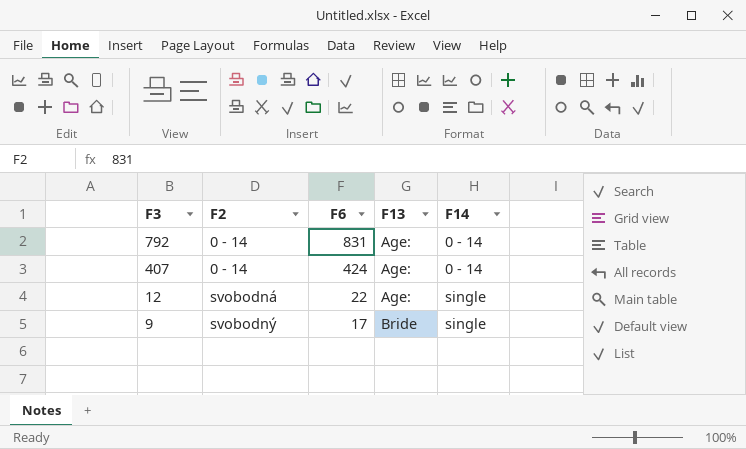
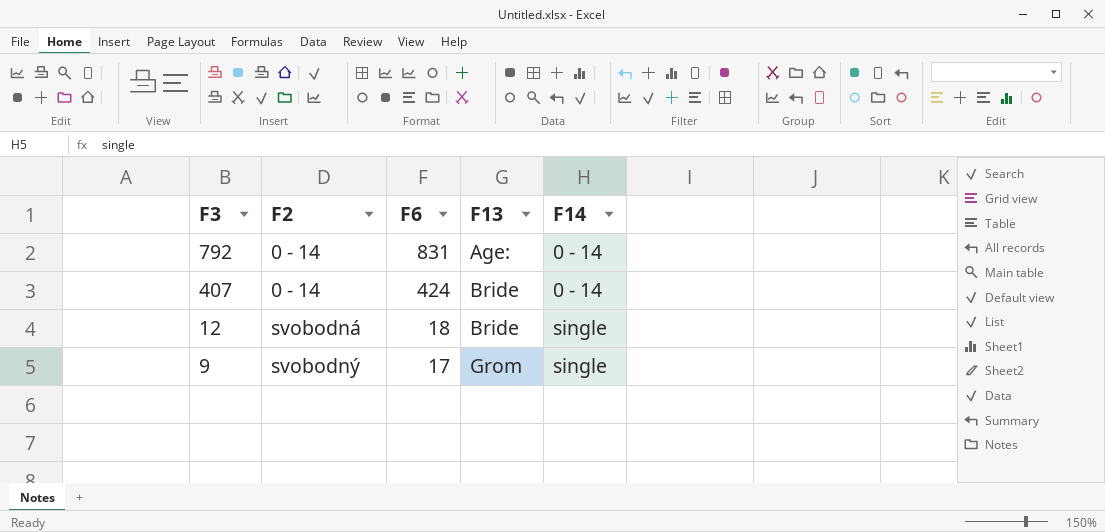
407 | F13: Age: -> Bride
12 | F6: 22 -> 18
12 | F13: Age: -> Bride
9 | F13: Bride -> Grom

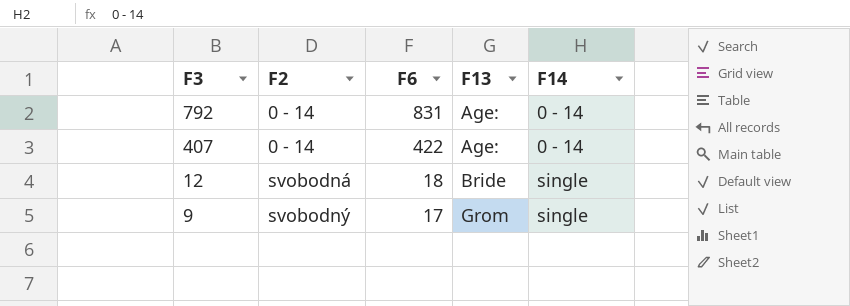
407 | F6: 424 -> 422
407 | F13: Bride -> Age:

